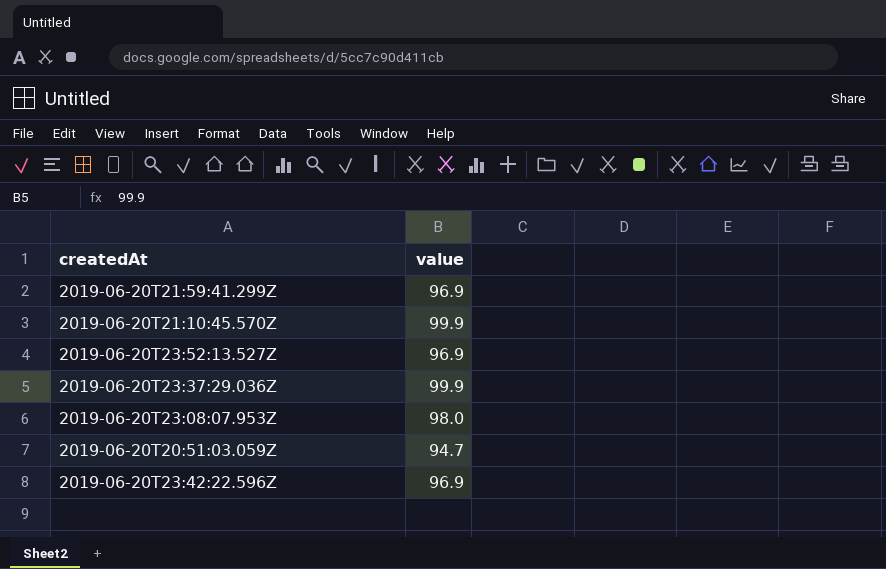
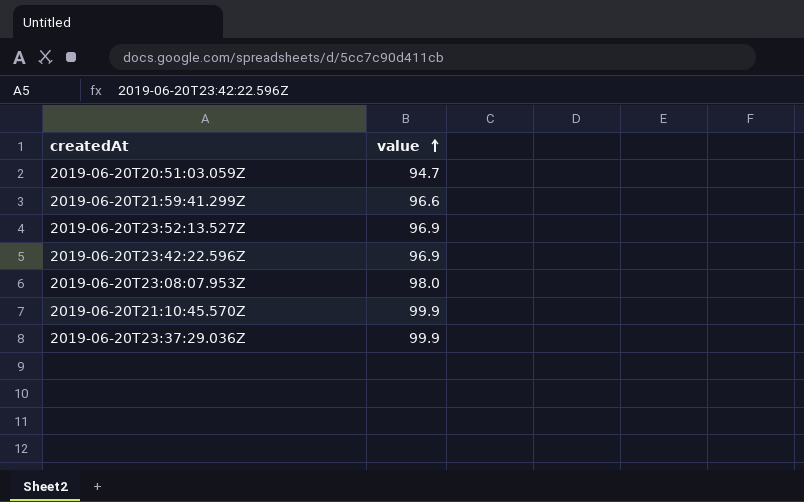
row order: none -> value ascending
2019-06-20T21:59:41.299Z | value: 96.9 -> 96.6

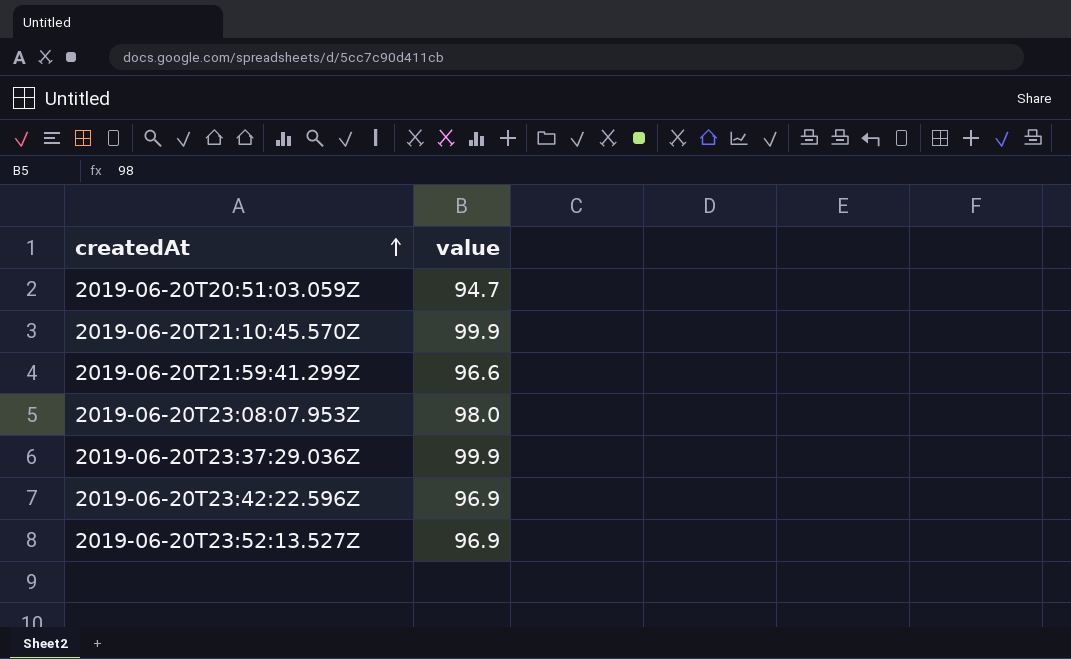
row order: value ascending -> createdAt ascending

